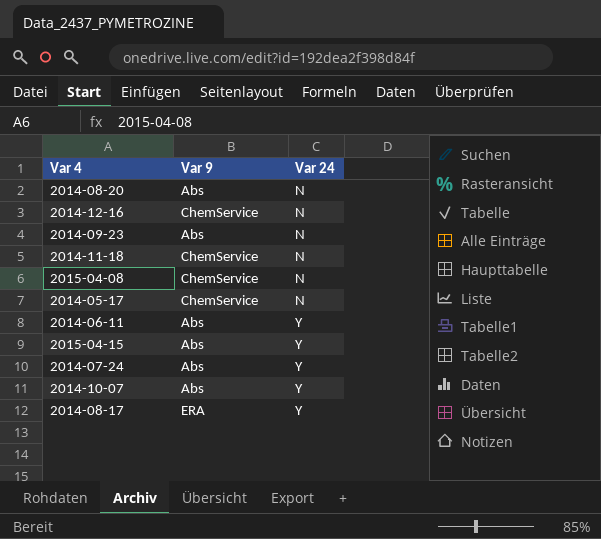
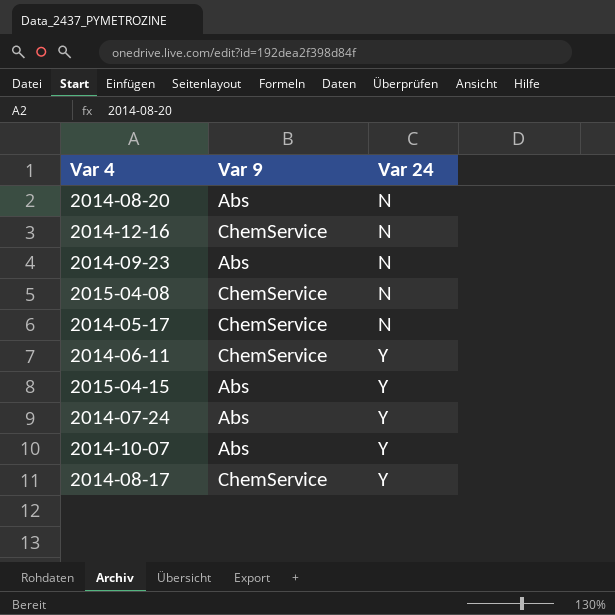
row 2014-11-18: ChemService | N -> none
2014-06-11 | Var 9: Abs -> ChemService
2014-08-17 | Var 9: ERA -> ChemService

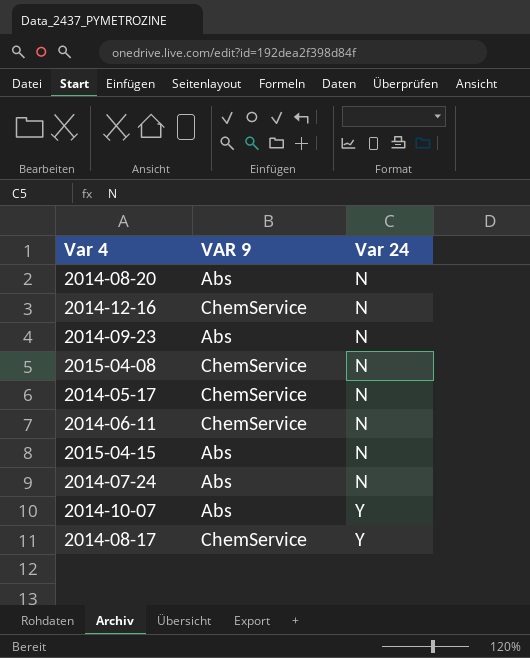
column name: Var 9 -> VAR 9
2014-06-11 | Var 24: Y -> N
2015-04-15 | Var 24: Y -> N
2014-07-24 | Var 24: Y -> N

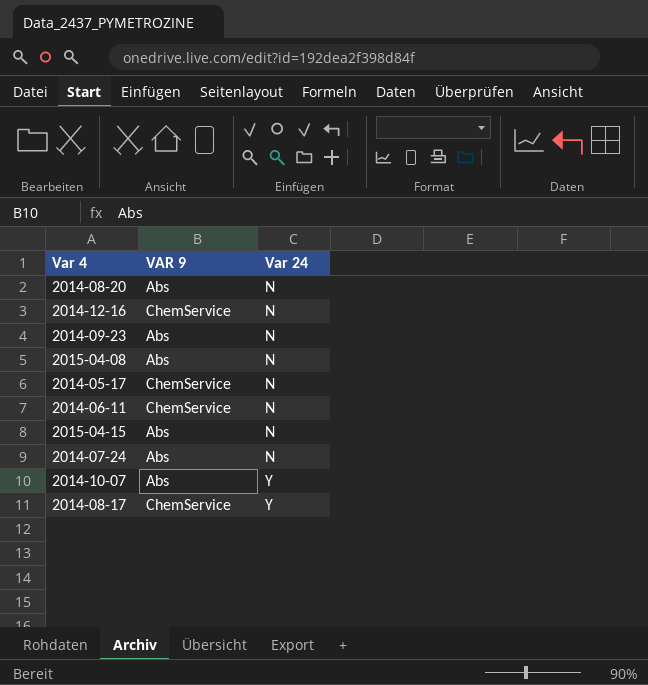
2015-04-08 | VAR 9: ChemService -> Abs

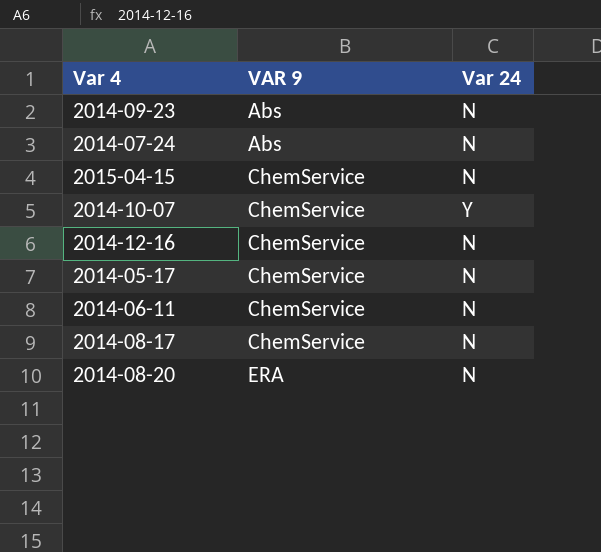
row order: Var 24 ascending -> VAR 9 ascending
row 2015-04-08: Abs | N -> none
2015-04-15 | VAR 9: Abs -> ChemService
2014-10-07 | VAR 9: Abs -> ChemService
2014-08-17 | Var 24: Y -> N
2014-08-20 | VAR 9: Abs -> ERA

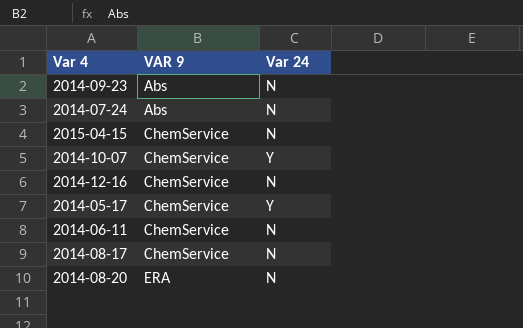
2014-05-17 | Var 24: N -> Y

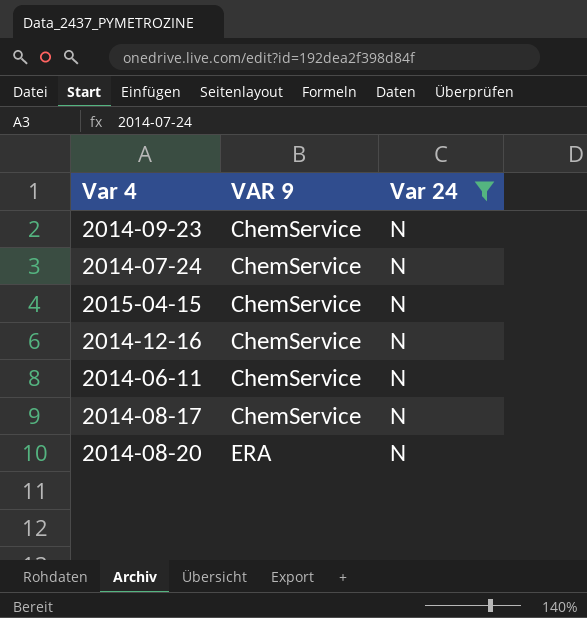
filter: none -> Var 24 = N
2014-09-23 | VAR 9: Abs -> ChemService
2014-07-24 | VAR 9: Abs -> ChemService

